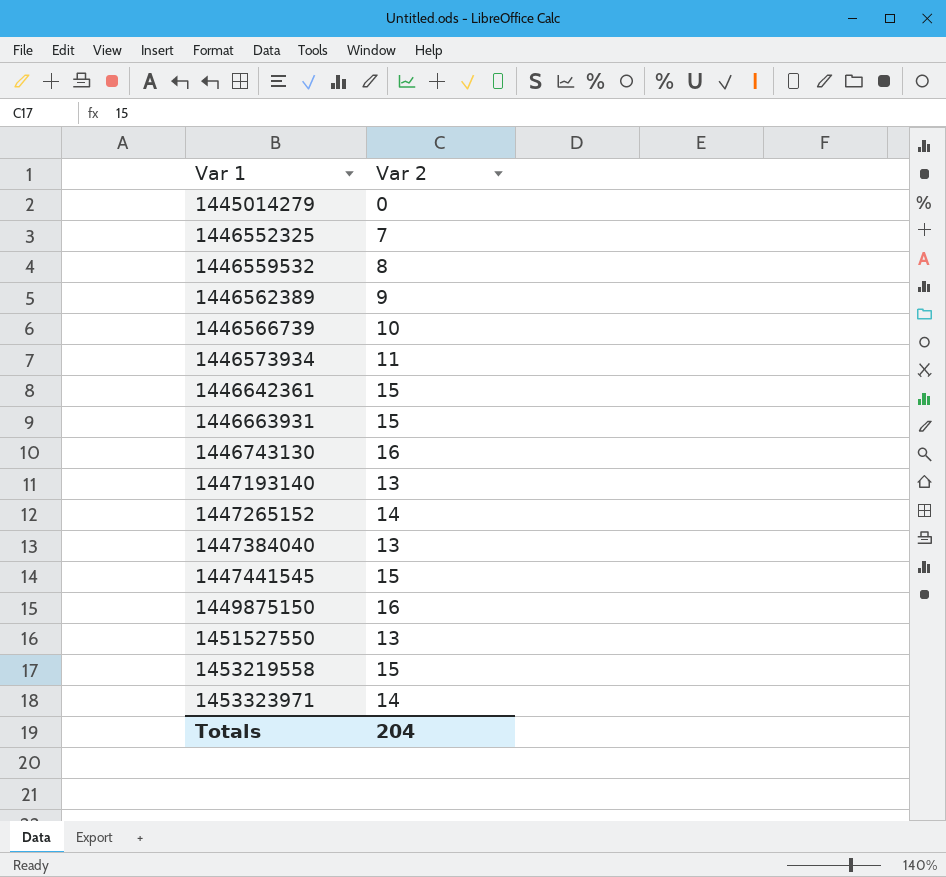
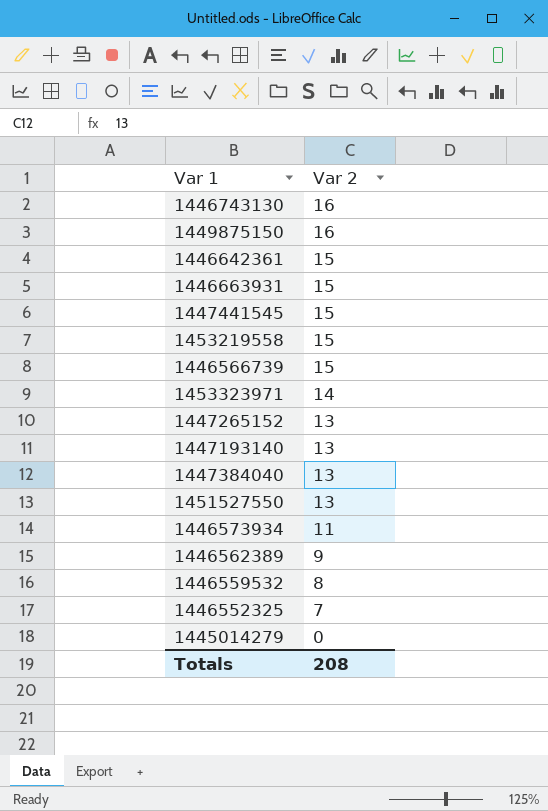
row order: Var 1 ascending -> Var 2 descending
1446566739 | Var 2: 10 -> 15
1447265152 | Var 2: 14 -> 13
Totals | Var 2: 204 -> 208

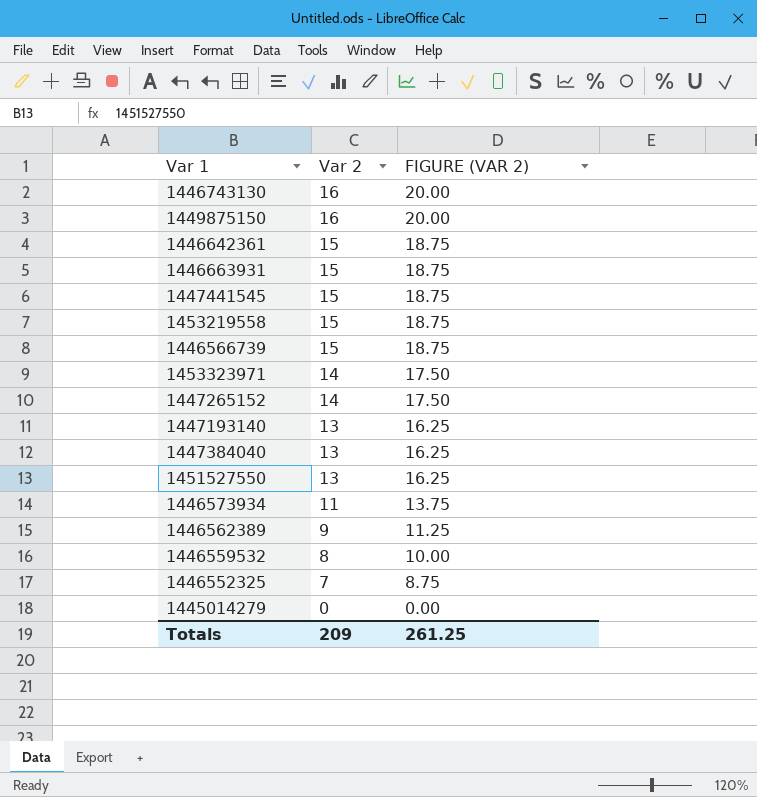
column FIGURE (VAR 2) | formula: none -> [Var 2] * 1.25
1447265152 | Var 2: 13 -> 14
Totals | Var 2: 208 -> 209

